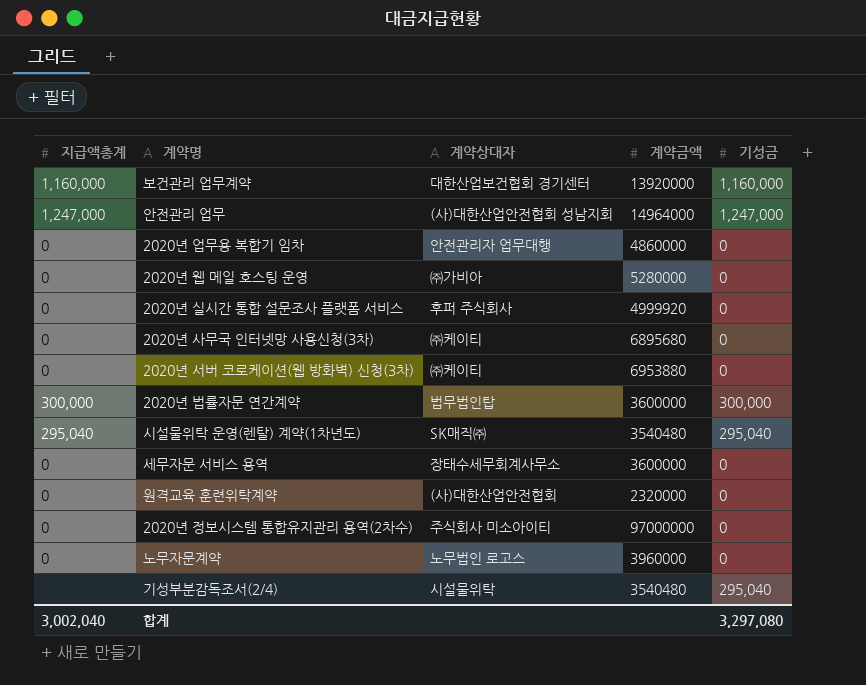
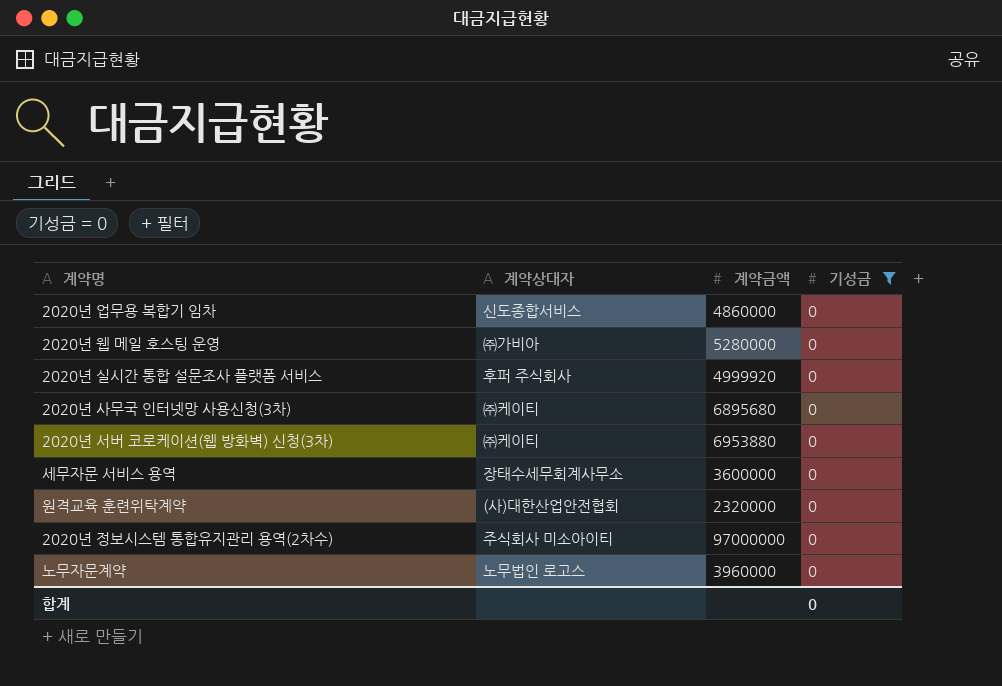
filter: none -> 기성금 = 0
column 지급액총계 | position: 1 -> none
2020년 업무용 복합기 임차 | 계약상대자: 안전관리자 업무대행 -> 신도종합서비스
합계 | 기성금: 3,297,080 -> 0

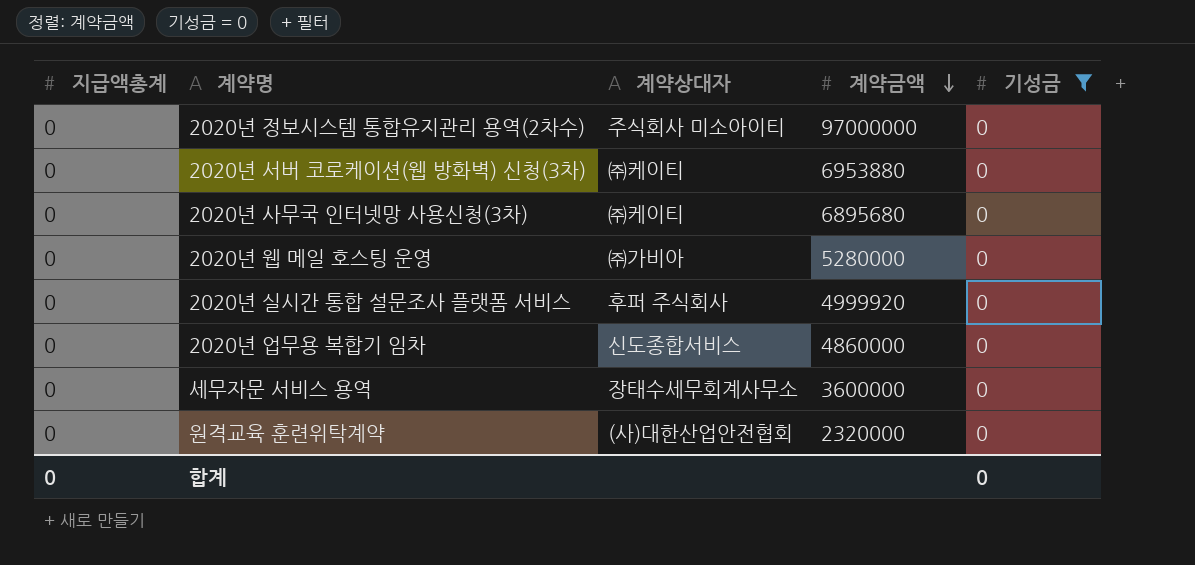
row order: none -> 계약금액 descending
column 지급액총계 | position: none -> 1
row 노무자문계약: 노무법인 로고스 | 3960000 | 0 -> none

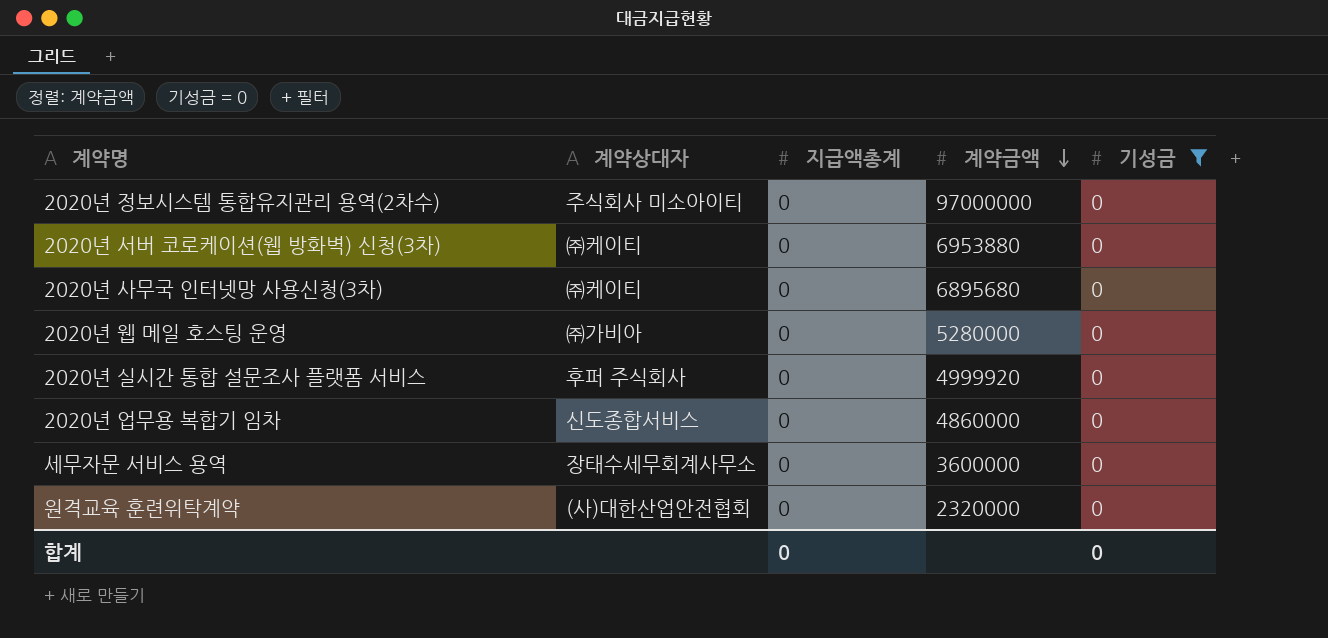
column 지급액총계 | position: 1 -> 3

